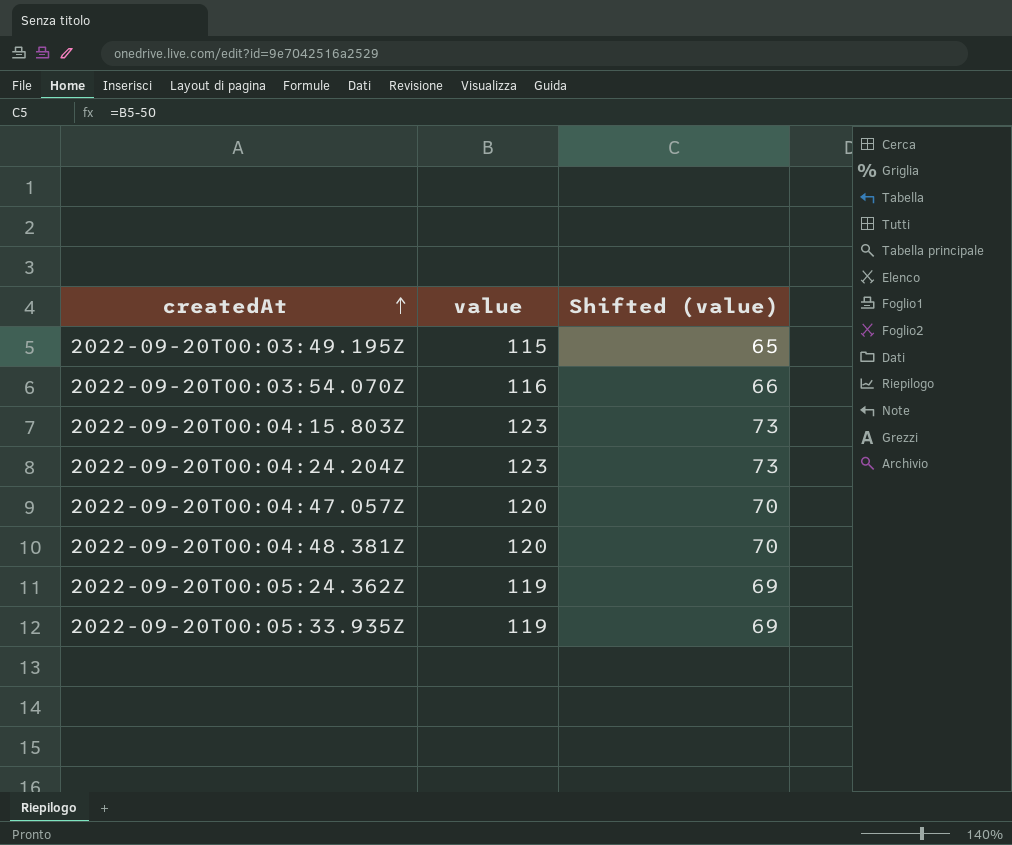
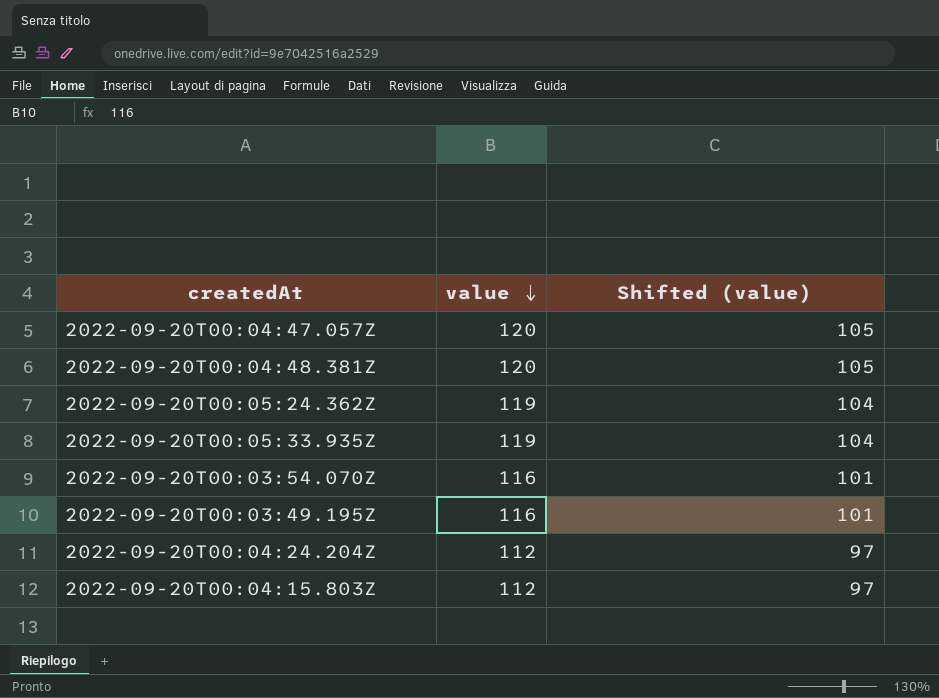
row order: createdAt ascending -> value descending
column Shifted (value) | formula: [value] - 50 -> [value] - 15
2022-09-20T00:03:49.195Z | value: 115 -> 116
2022-09-20T00:04:24.204Z | value: 123 -> 112
2022-09-20T00:04:15.803Z | value: 123 -> 112

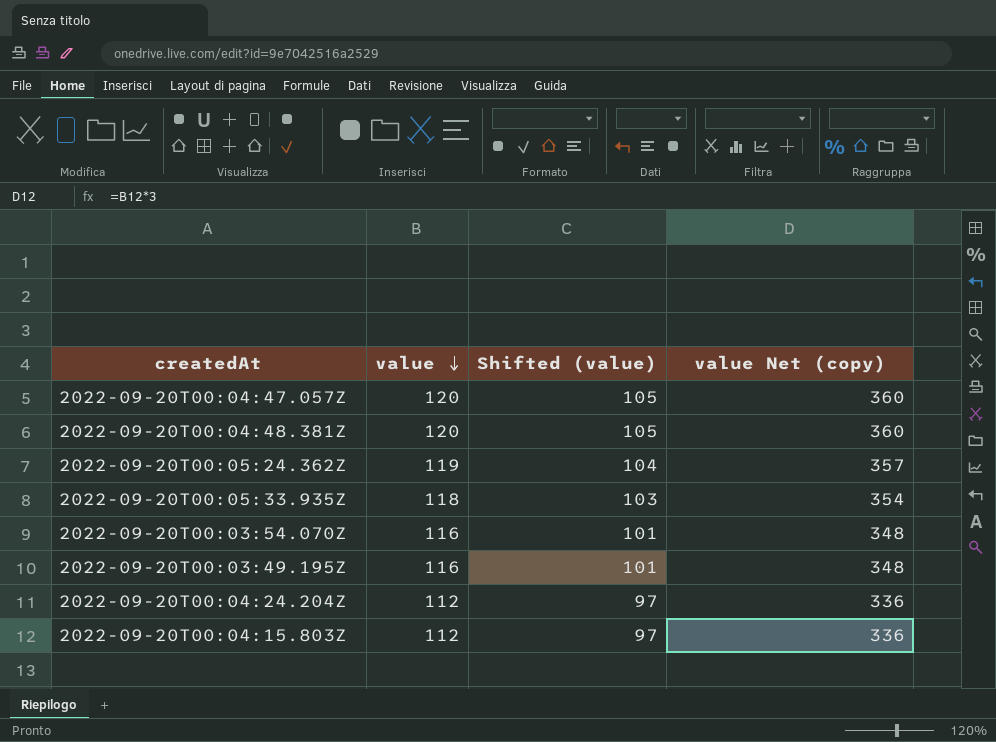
column value Net (copy) | formula: none -> [value] * 3
2022-09-20T00:05:33.935Z | value: 119 -> 118
2022-09-20T00:05:33.935Z | Shifted (value): 104 -> 103

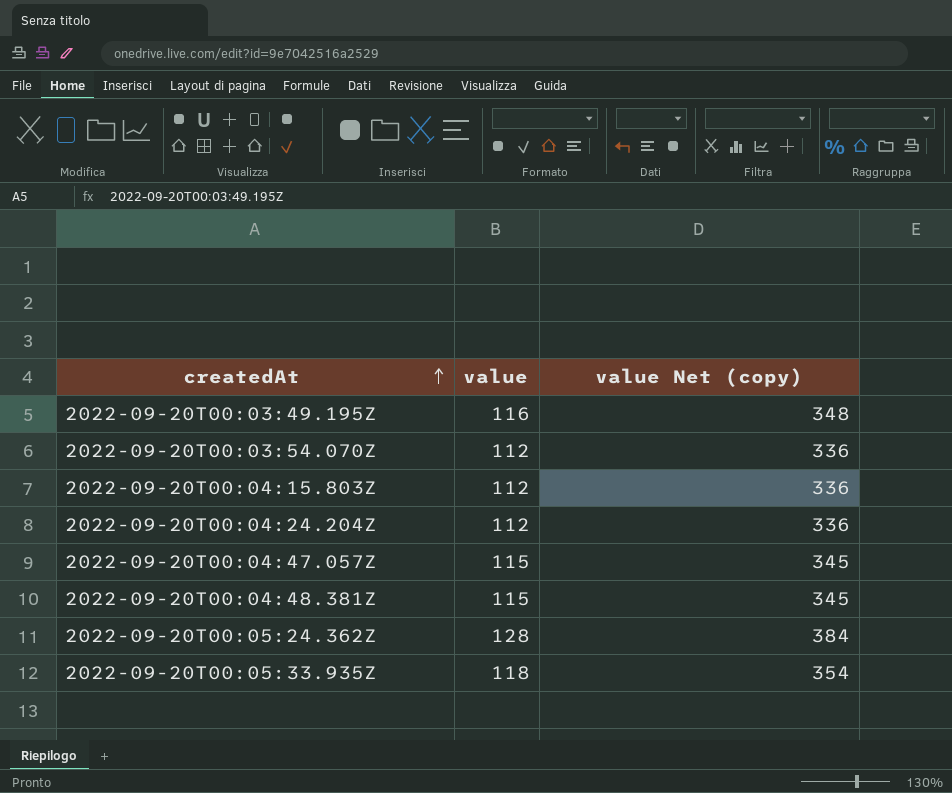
row order: value descending -> createdAt ascending
column Shifted (value) | formula: [value] - 15 -> none
2022-09-20T00:03:54.070Z | value: 116 -> 112
2022-09-20T00:03:54.070Z | value Net (copy): 348 -> 336
2022-09-20T00:04:47.057Z | value: 120 -> 115
2022-09-20T00:04:47.057Z | value Net (copy): 360 -> 345
2022-09-20T00:04:48.381Z | value: 120 -> 115
2022-09-20T00:04:48.381Z | value Net (copy): 360 -> 345
2022-09-20T00:05:24.362Z | value: 119 -> 128
2022-09-20T00:05:24.362Z | value Net (copy): 357 -> 384

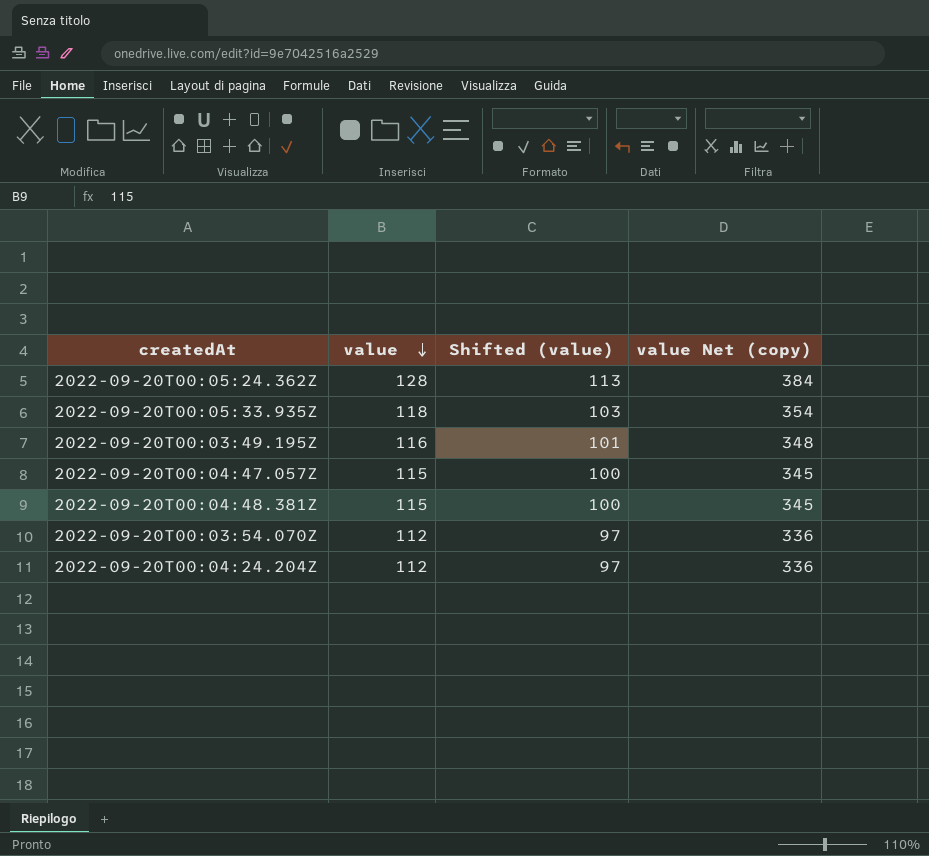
row order: createdAt ascending -> value descending
column Shifted (value) | formula: none -> [value] - 15
row 2022-09-20T00:04:15.803Z: 112 | 336 -> none

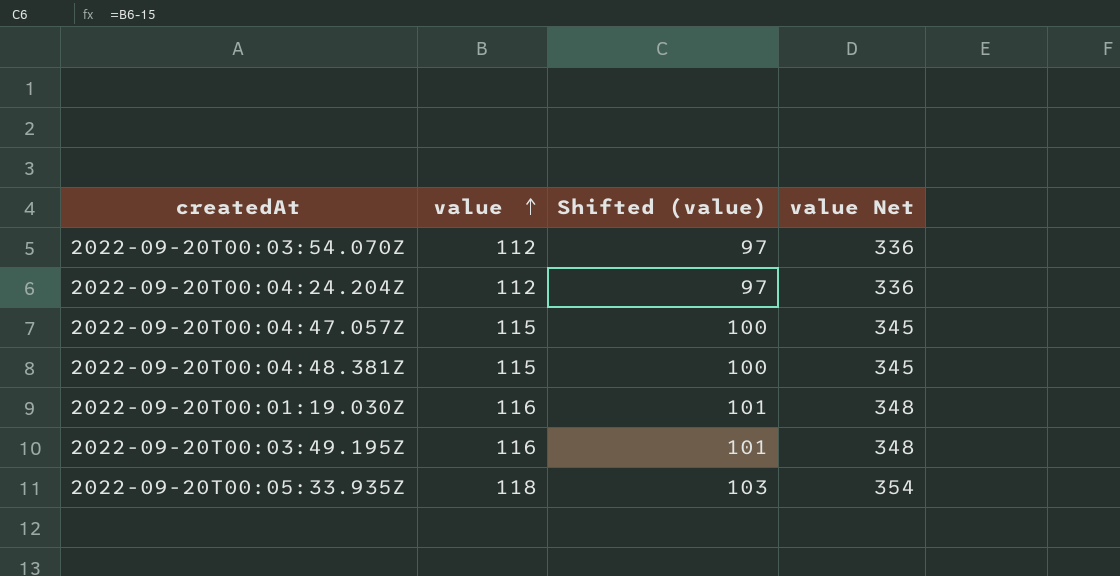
row order: value descending -> value ascending
column name: value Net (copy) -> value Net
row 2022-09-20T00:05:24.362Z: 128 | 113 | 384 -> none
row 2022-09-20T00:01:19.030Z: none -> 116 | 101 | 348

